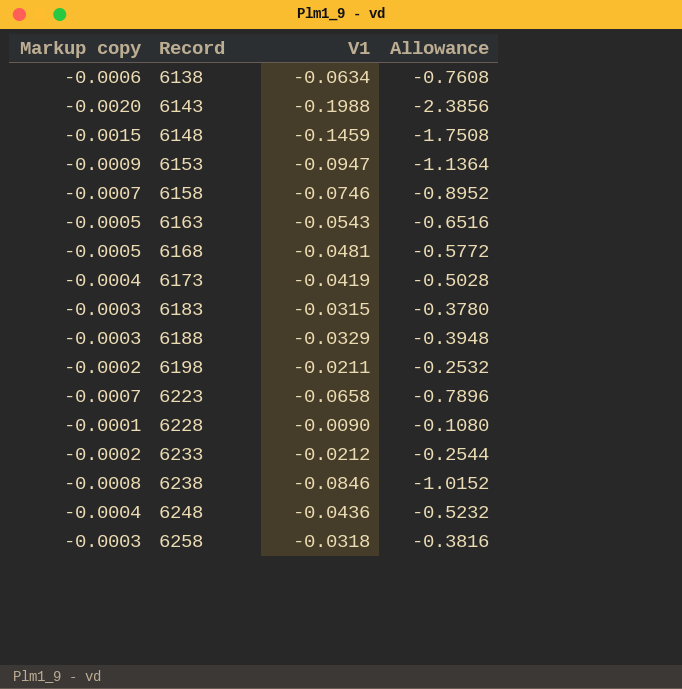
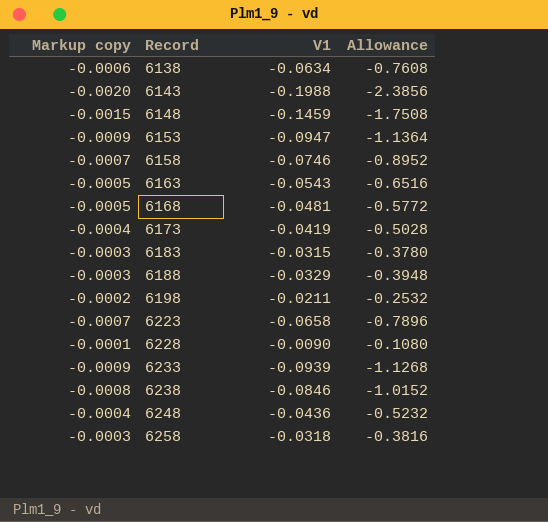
6233 | Markup copy: -0.0002 -> -0.0009
6233 | V1: -0.0212 -> -0.0939
6233 | Allowance: -0.2544 -> -1.1268

